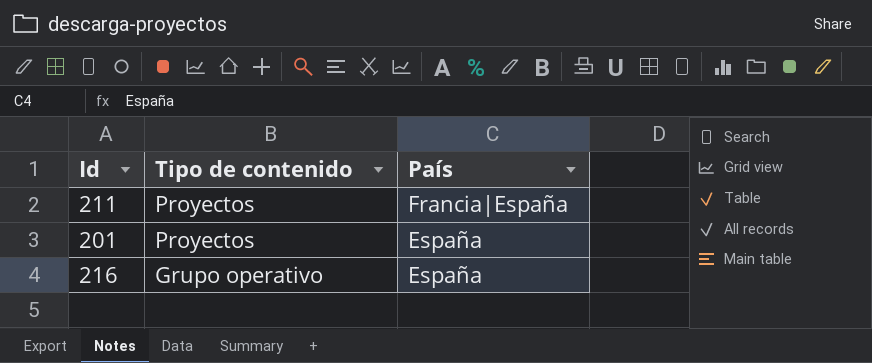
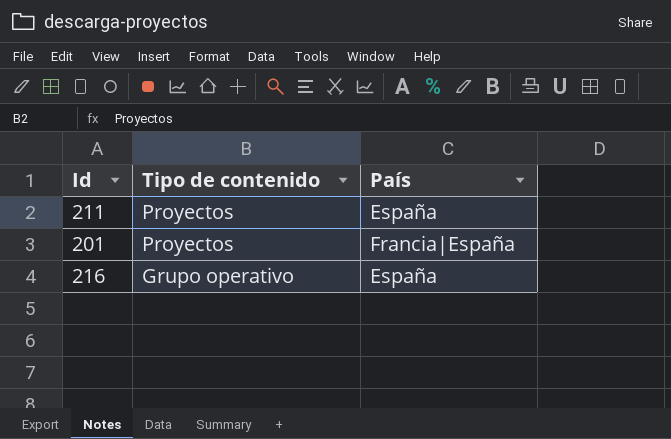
211 | País: Francia|España -> España
201 | País: España -> Francia|España

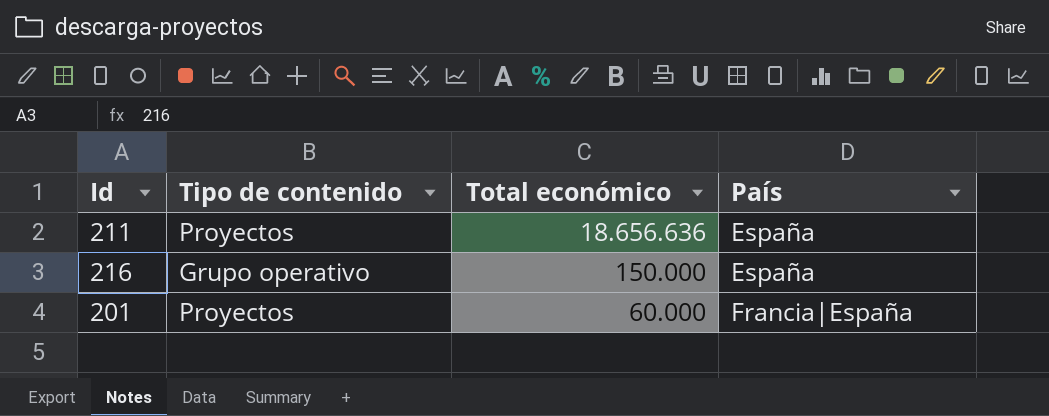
row order: Tipo de contenido descending -> Total económico descending
column Total económico | position: none -> 3

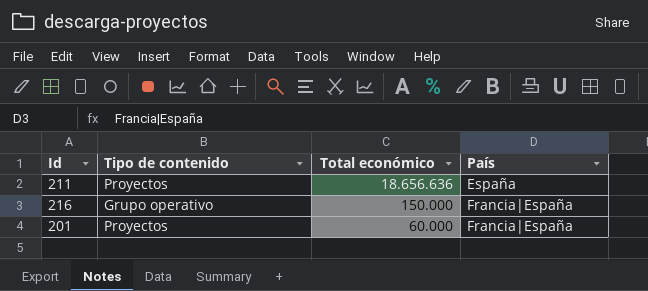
216 | País: España -> Francia|España

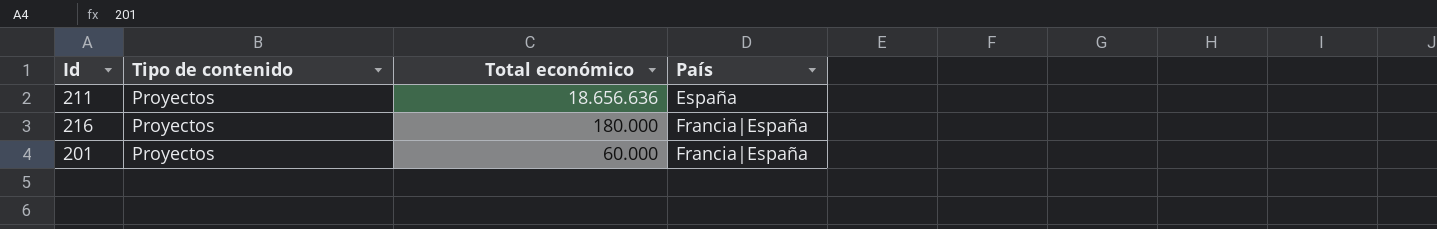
216 | Tipo de contenido: Grupo operativo -> Proyectos
216 | Total económico: 150.000 -> 180.000

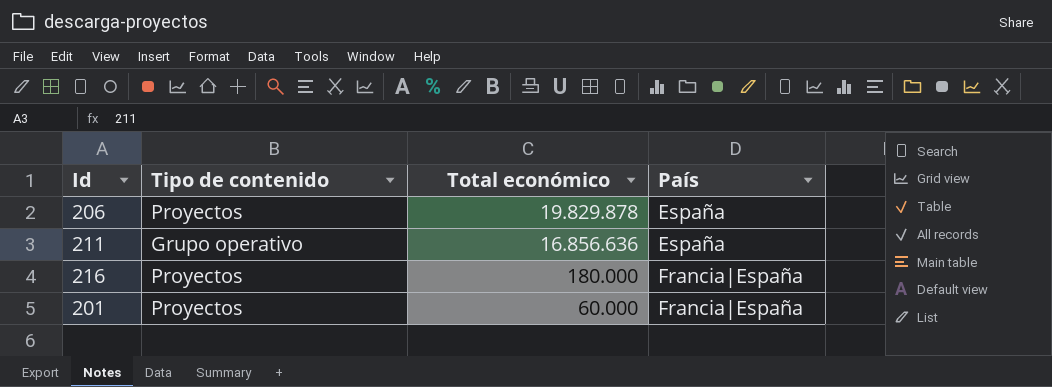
row 206: none -> Proyectos | 19.829.878 | España
211 | Tipo de contenido: Proyectos -> Grupo operativo
211 | Total económico: 18.656.636 -> 16.856.636

